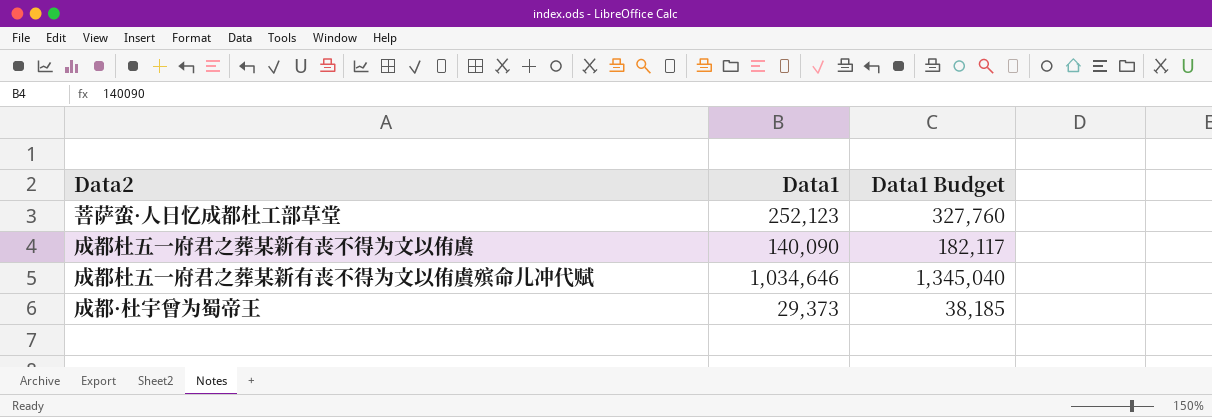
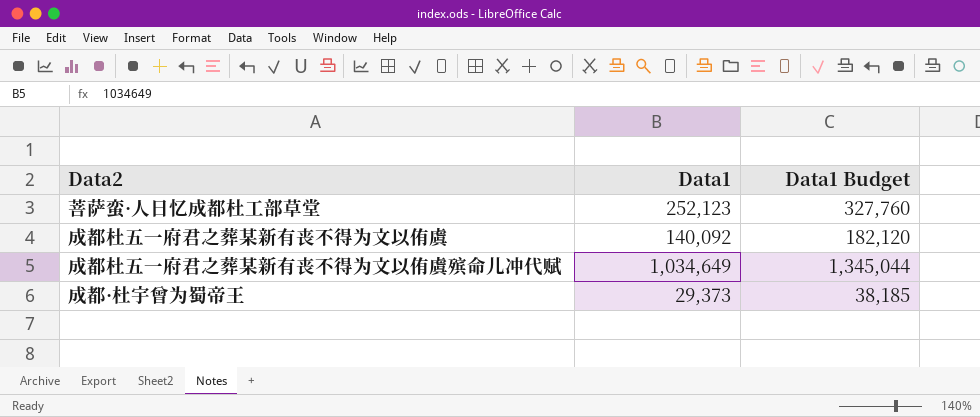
成都杜五一府君之葬某新有丧不得为文以侑虞 | Data1: 140,090 -> 140,092
成都杜五一府君之葬某新有丧不得为文以侑虞 | Data1 Budget: 182,117 -> 182,120
成都杜五一府君之葬某新有丧不得为文以侑虞殡命儿冲代赋 | Data1: 1,034,646 -> 1,034,649
成都杜五一府君之葬某新有丧不得为文以侑虞殡命儿冲代赋 | Data1 Budget: 1,345,040 -> 1,345,044

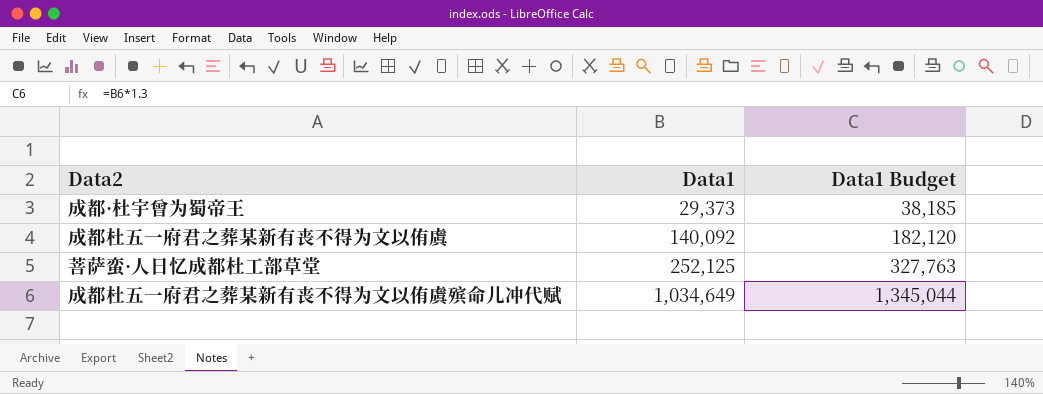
row order: none -> Data1 ascending
菩萨蛮·人日忆成都杜工部草堂 | Data1: 252,123 -> 252,125
菩萨蛮·人日忆成都杜工部草堂 | Data1 Budget: 327,760 -> 327,763

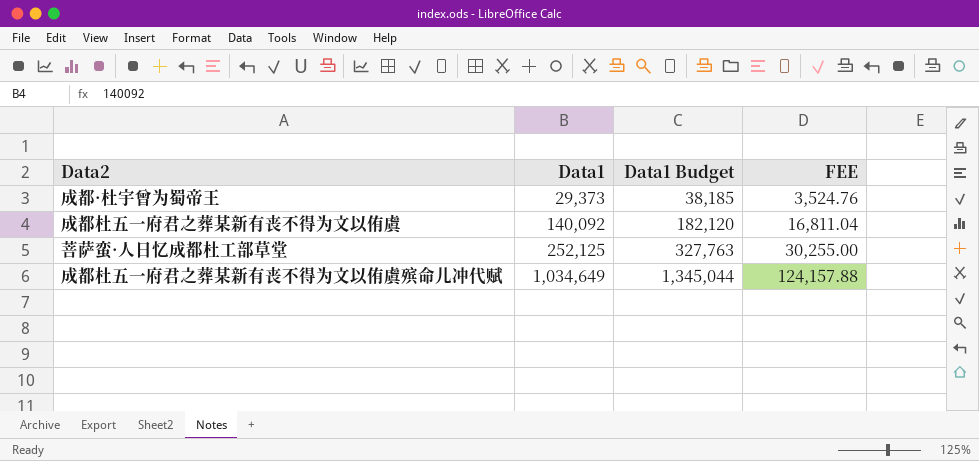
column FEE | formula: none -> [Data1] * 0.12

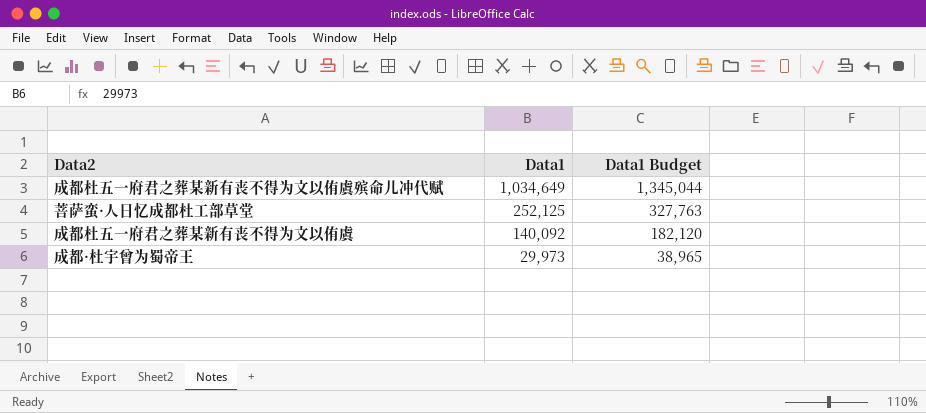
row order: Data1 ascending -> Data1 descending
column FEE | formula: [Data1] * 0.12 -> none
成都·杜宇曾为蜀帝王 | Data1: 29,373 -> 29,973
成都·杜宇曾为蜀帝王 | Data1 Budget: 38,185 -> 38,965

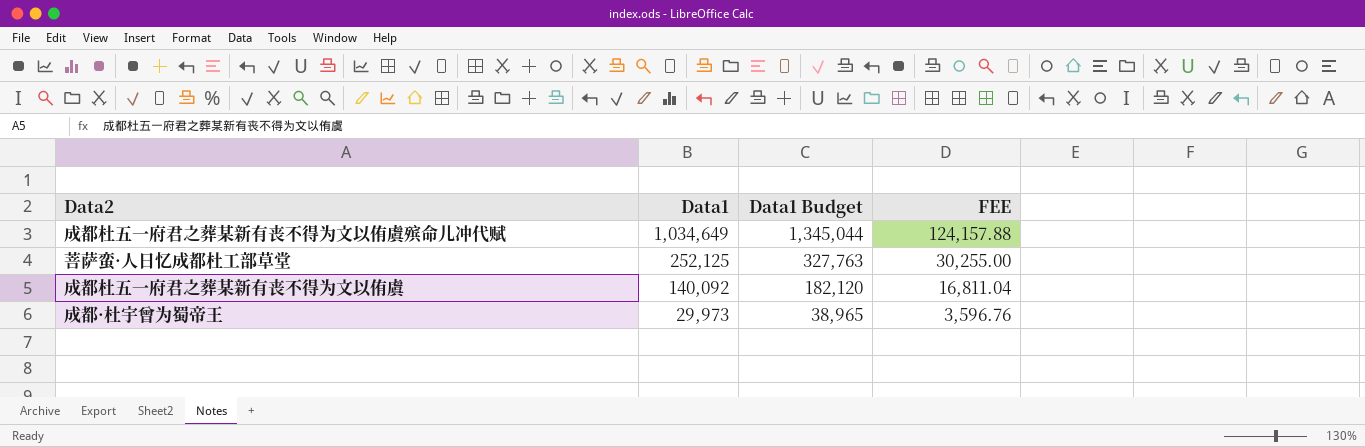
column FEE | formula: none -> [Data1] * 0.12

